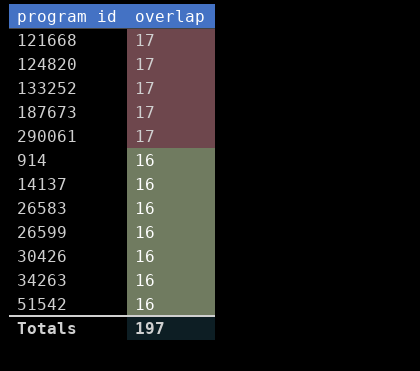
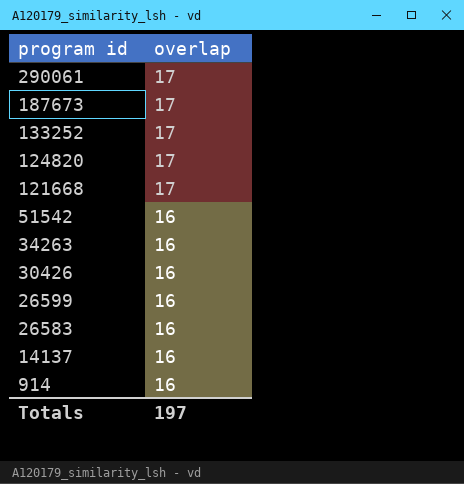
row order: overlap descending -> program id descending

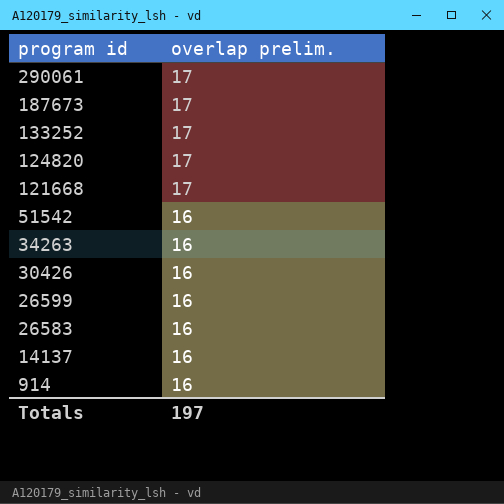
column name: overlap -> overlap prelim.

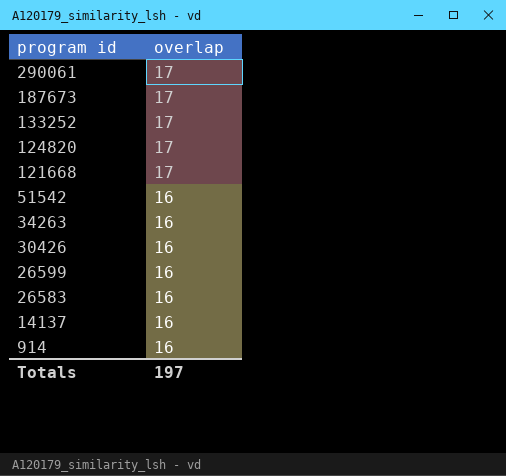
column name: overlap prelim. -> overlap

